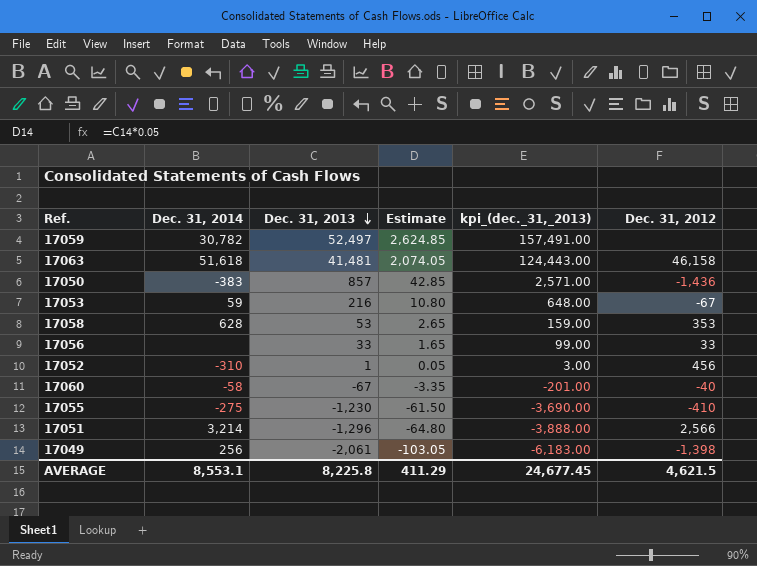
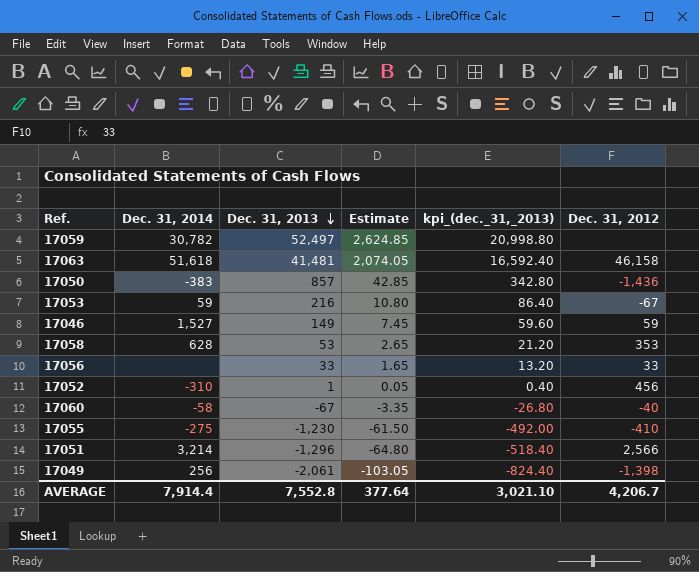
column kpi_(dec._31,_2013) | formula: [Dec. 31, 2013] * 3 -> [Dec. 31, 2013] * 0.4
row 17046: none -> 1,527 | 149 | 7.45 | 59.60 | 59
AVERAGE | Dec. 31, 2014: 8,553.1 -> 7,914.4
AVERAGE | Dec. 31, 2013: 8,225.8 -> 7,552.8
AVERAGE | Estimate: 411.29 -> 377.64
AVERAGE | kpi_(dec._31,_2013): 24,677.45 -> 3,021.10
AVERAGE | Dec. 31, 2012: 4,621.5 -> 4,206.7

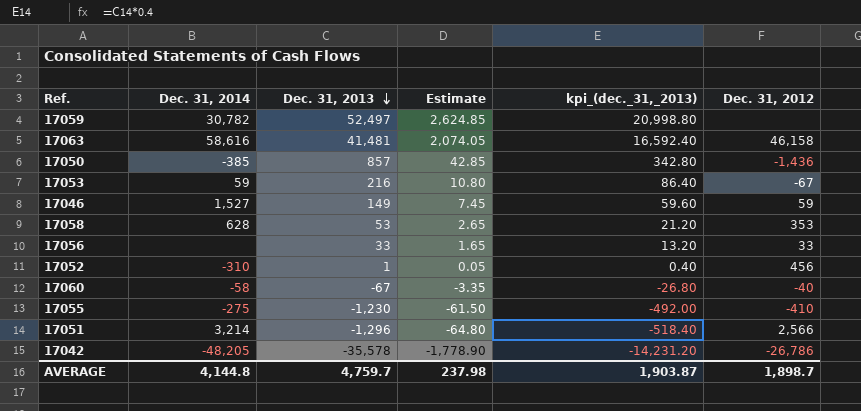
row 17049: 256 | -2,061 | -103.05 | -824.40 | -1,398 -> none
17063 | Dec. 31, 2014: 51,618 -> 58,616
17050 | Dec. 31, 2014: -383 -> -385
row 17042: none -> -48,205 | -35,578 | -1,778.90 | -14,231.20 | -26,786
AVERAGE | Dec. 31, 2014: 7,914.4 -> 4,144.8
AVERAGE | Dec. 31, 2013: 7,552.8 -> 4,759.7
AVERAGE | Estimate: 377.64 -> 237.98
AVERAGE | kpi_(dec._31,_2013): 3,021.10 -> 1,903.87
AVERAGE | Dec. 31, 2012: 4,206.7 -> 1,898.7

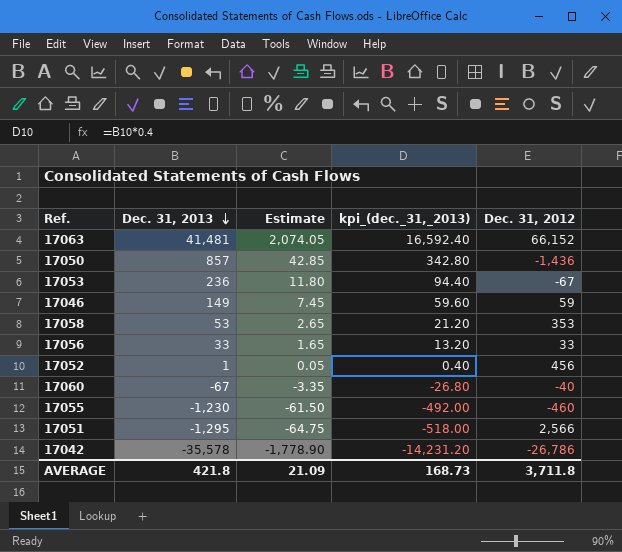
column Dec. 31, 2014 | position: 2 -> none
row 17059: 30,782 | 52,497 | 2,624.85 | 20,998.80 | none -> none
17063 | Dec. 31, 2012: 46,158 -> 66,152
17053 | Dec. 31, 2013: 216 -> 236
17053 | Estimate: 10.80 -> 11.80
17053 | kpi_(dec._31,_2013): 86.40 -> 94.40
17055 | Dec. 31, 2012: -410 -> -460
17051 | Dec. 31, 2013: -1,296 -> -1,295
17051 | Estimate: -64.80 -> -64.75
17051 | kpi_(dec._31,_2013): -518.40 -> -518.00
AVERAGE | Dec. 31, 2013: 4,759.7 -> 421.8
AVERAGE | Estimate: 237.98 -> 21.09
AVERAGE | kpi_(dec._31,_2013): 1,903.87 -> 168.73
AVERAGE | Dec. 31, 2012: 1,898.7 -> 3,711.8

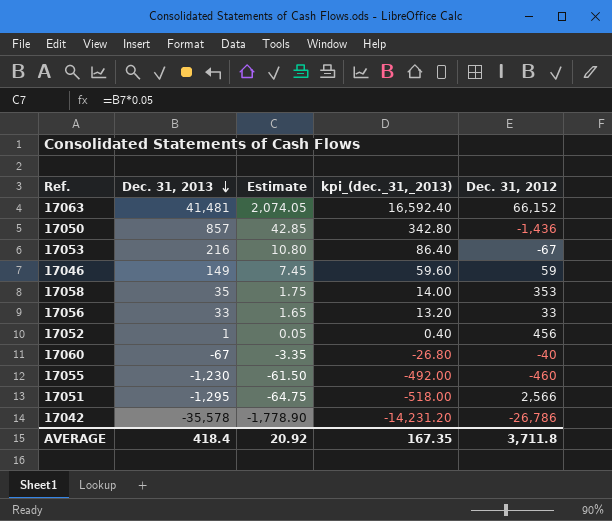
17053 | Dec. 31, 2013: 236 -> 216
17053 | Estimate: 11.80 -> 10.80
17053 | kpi_(dec._31,_2013): 94.40 -> 86.40
17058 | Dec. 31, 2013: 53 -> 35
17058 | Estimate: 2.65 -> 1.75
17058 | kpi_(dec._31,_2013): 21.20 -> 14.00
AVERAGE | Dec. 31, 2013: 421.8 -> 418.4
AVERAGE | Estimate: 21.09 -> 20.92
AVERAGE | kpi_(dec._31,_2013): 168.73 -> 167.35

